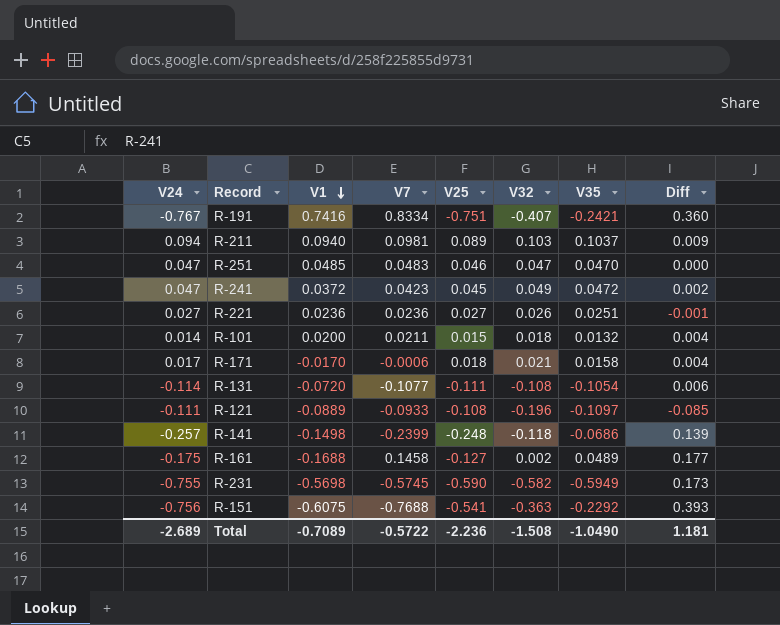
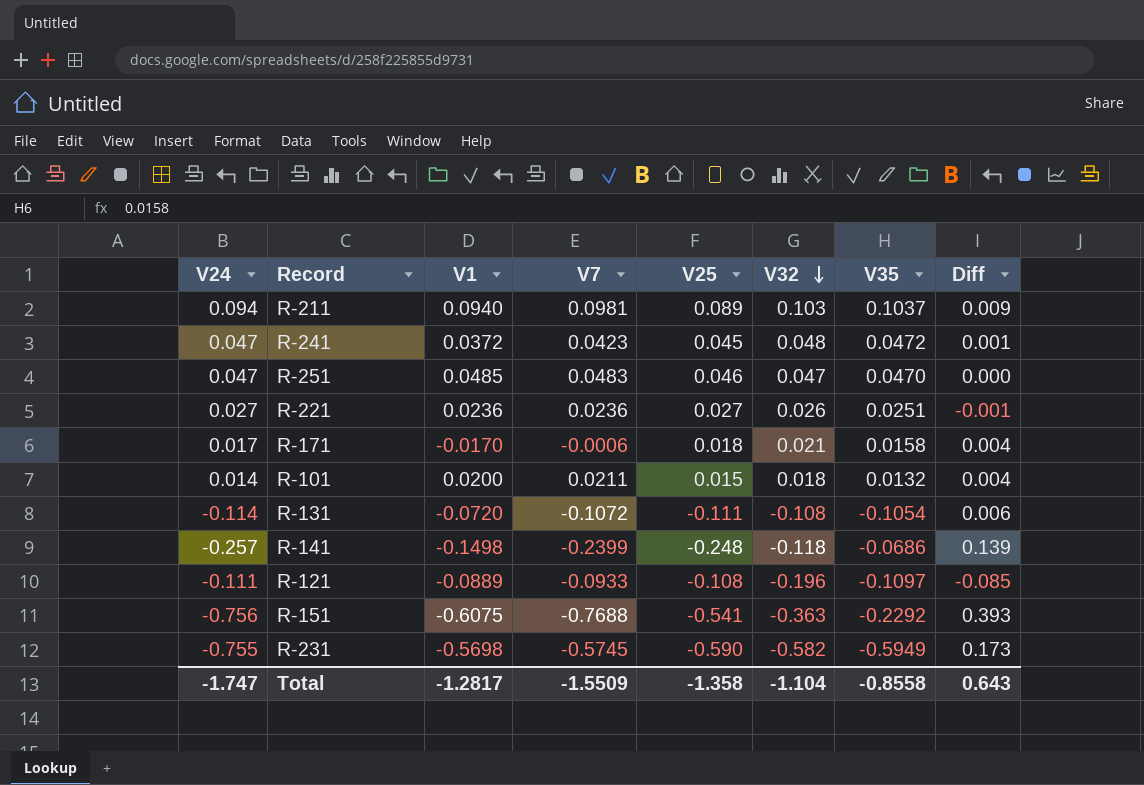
row order: V1 descending -> V32 descending
row R-191: -0.767 | 0.7416 | 0.8334 | -0.751 | -0.407 | -0.2421 | 0.360 -> none
row R-161: -0.175 | -0.1688 | 0.1458 | -0.127 | 0.002 | 0.0489 | 0.177 -> none
R-241 | V32: 0.049 -> 0.048
R-241 | Diff: 0.002 -> 0.001
R-131 | V7: -0.1077 -> -0.1072
Total | V24: -2.689 -> -1.747
Total | V1: -0.7089 -> -1.2817
Total | V7: -0.5722 -> -1.5509
Total | V25: -2.236 -> -1.358
Total | V32: -1.508 -> -1.104
Total | V35: -1.0490 -> -0.8558
Total | Diff: 1.181 -> 0.643

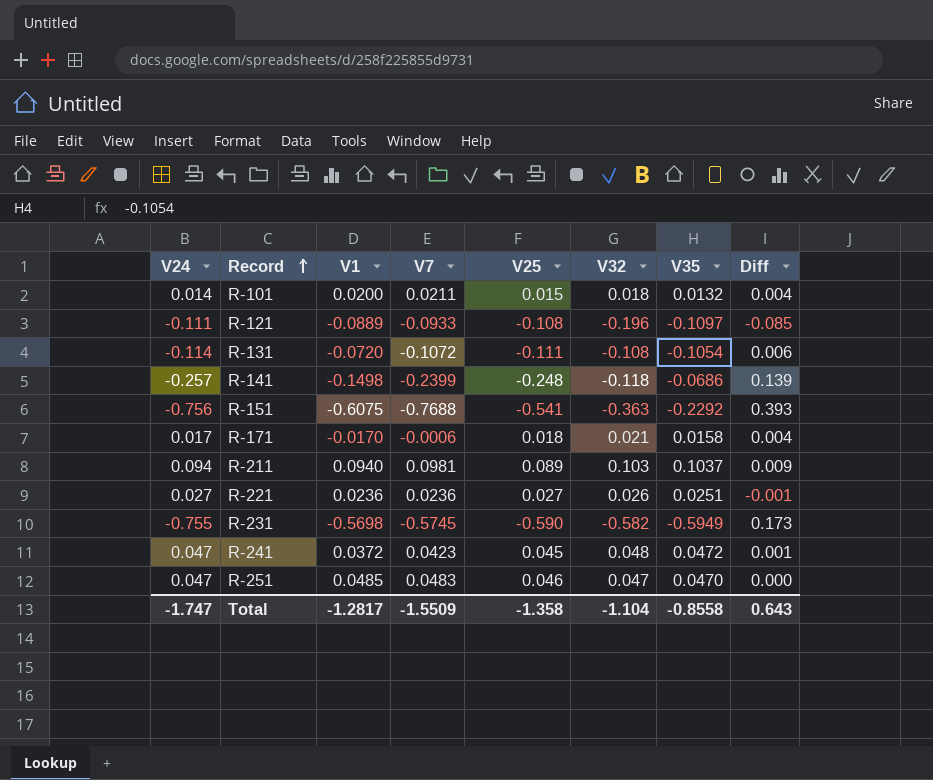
row order: V32 descending -> Record ascending

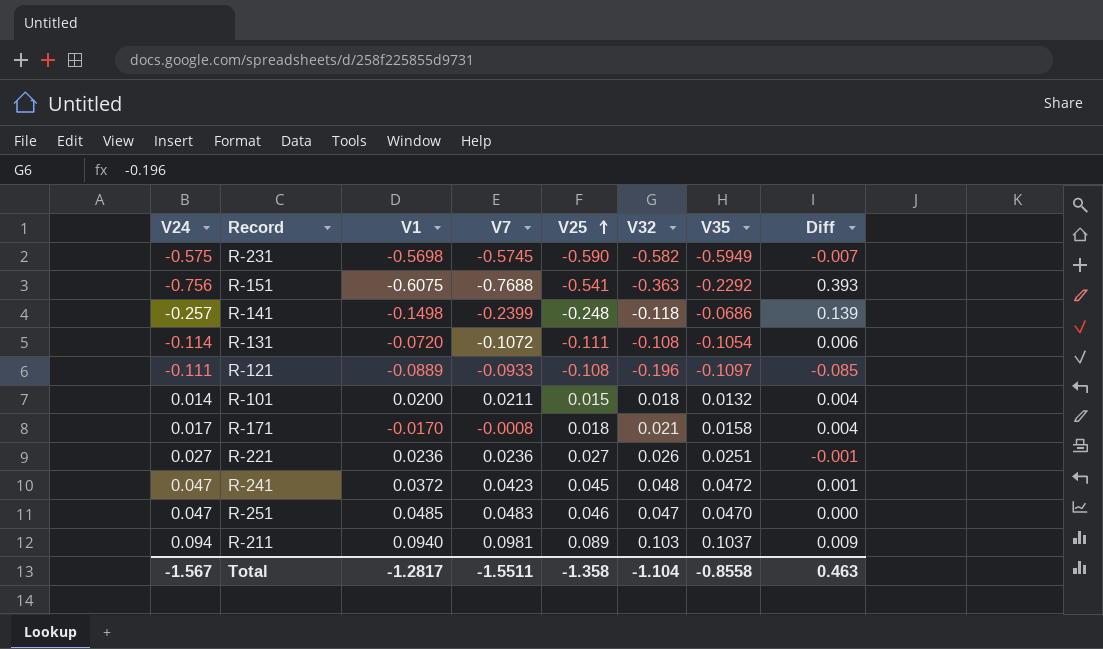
row order: Record ascending -> V25 ascending
R-231 | V24: -0.755 -> -0.575
R-231 | Diff: 0.173 -> -0.007
R-171 | V7: -0.0006 -> -0.0008
Total | V24: -1.747 -> -1.567
Total | V7: -1.5509 -> -1.5511
Total | Diff: 0.643 -> 0.463

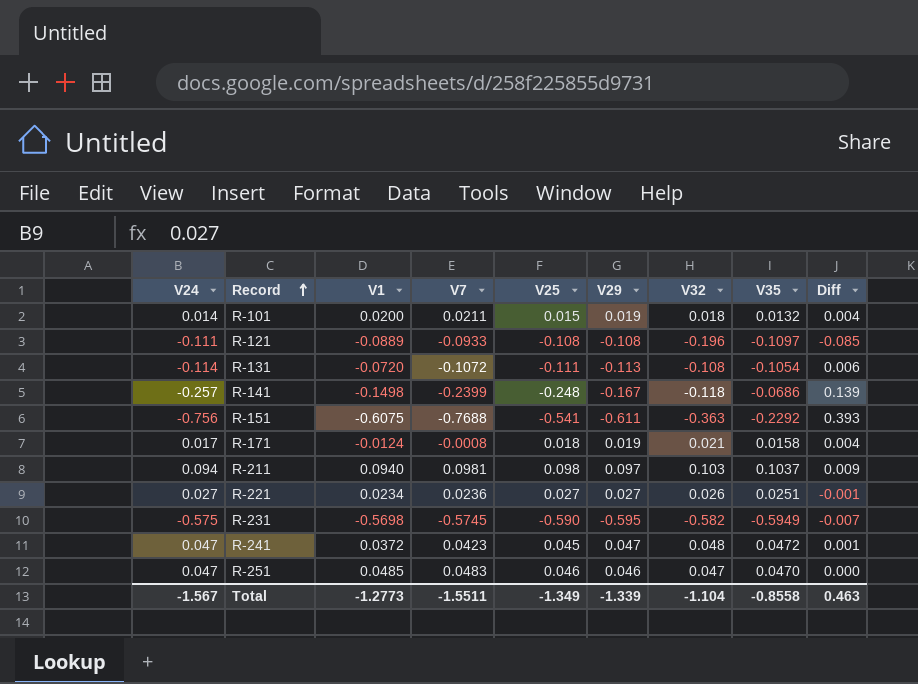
row order: V25 ascending -> Record ascending
column V29 | position: none -> 6
R-171 | V1: -0.0170 -> -0.0124
R-211 | V25: 0.089 -> 0.098
R-221 | V1: 0.0236 -> 0.0234
Total | V1: -1.2817 -> -1.2773
Total | V25: -1.358 -> -1.349

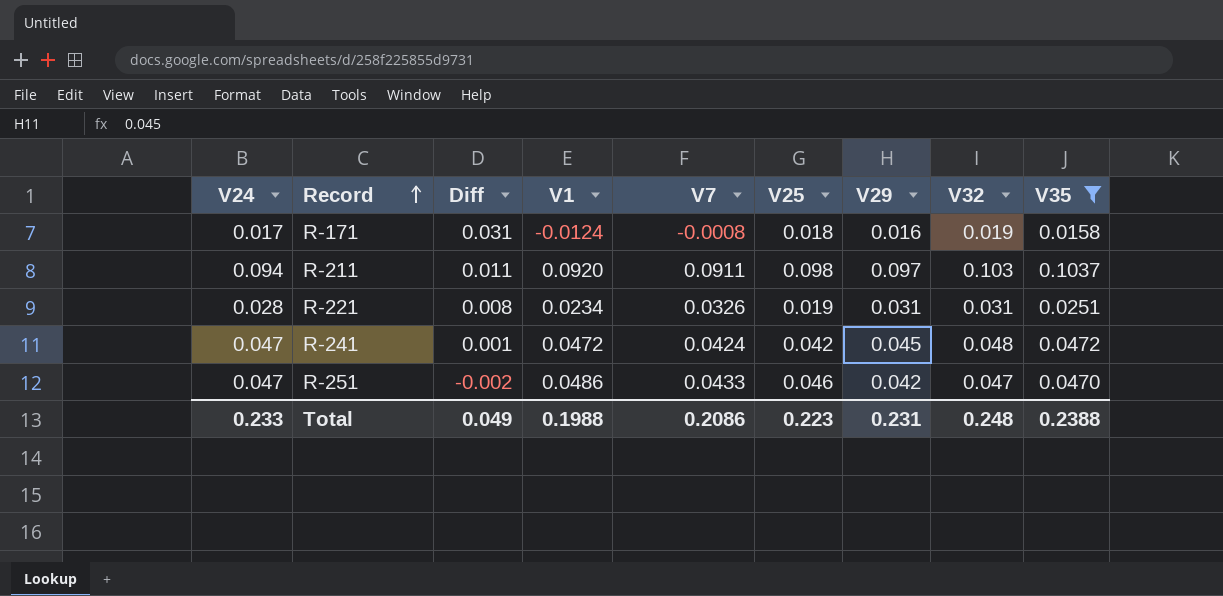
filter: none -> V35 >= 0.0158
column Diff | formula: [V32] - [V24] -> [V32] - [V1]
column Diff | position: 9 -> 3
R-171 | V29: 0.019 -> 0.016
R-171 | V32: 0.021 -> 0.019
R-211 | V1: 0.0940 -> 0.0920
R-211 | V7: 0.0981 -> 0.0911
R-221 | V24: 0.027 -> 0.028
R-221 | V7: 0.0236 -> 0.0326
R-221 | V25: 0.027 -> 0.019
R-221 | V29: 0.027 -> 0.031
R-221 | V32: 0.026 -> 0.031
R-241 | V1: 0.0372 -> 0.0472
R-241 | V7: 0.0423 -> 0.0424
R-241 | V25: 0.045 -> 0.042
R-241 | V29: 0.047 -> 0.045
R-251 | V1: 0.0485 -> 0.0486
R-251 | V7: 0.0483 -> 0.0433
R-251 | V29: 0.046 -> 0.042
Total | V24: -1.567 -> 0.233
Total | Diff: 0.463 -> 0.049
Total | V1: -1.2773 -> 0.1988
Total | V7: -1.5511 -> 0.2086
Total | V25: -1.349 -> 0.223
Total | V29: -1.339 -> 0.231
Total | V32: -1.104 -> 0.248
Total | V35: -0.8558 -> 0.2388

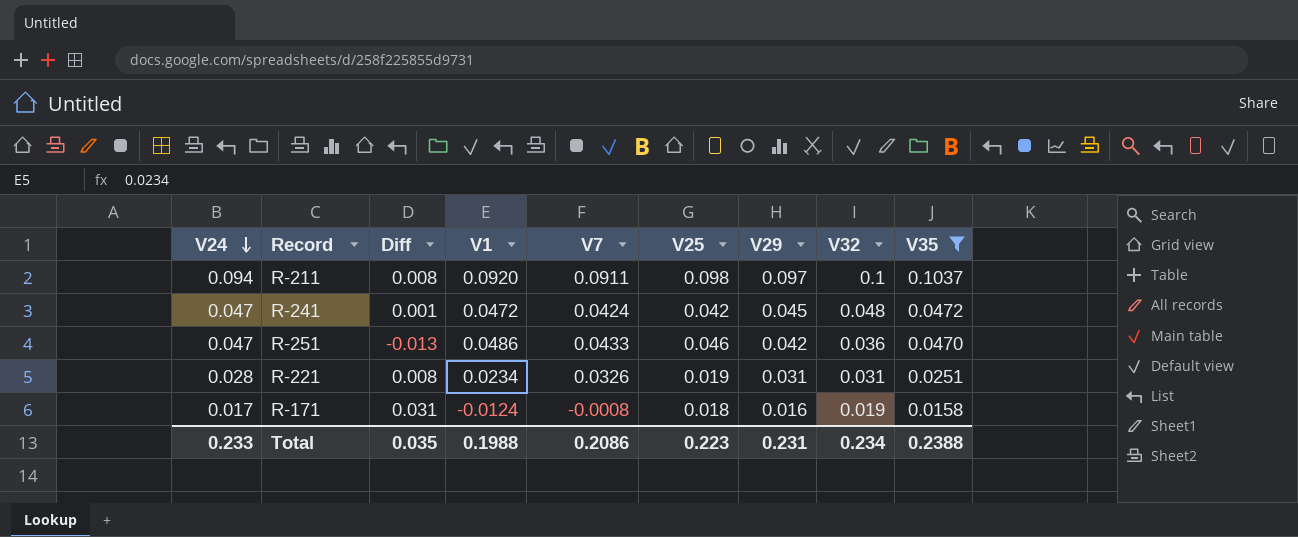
row order: Record ascending -> V24 descending
R-211 | Diff: 0.011 -> 0.008
R-211 | V32: 0.103 -> 0.1
R-251 | Diff: -0.002 -> -0.013
R-251 | V32: 0.047 -> 0.036
Total | Diff: 0.049 -> 0.035
Total | V32: 0.248 -> 0.234

